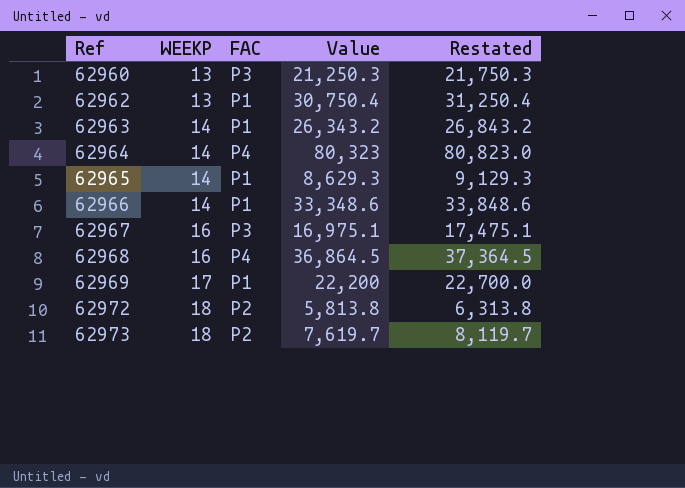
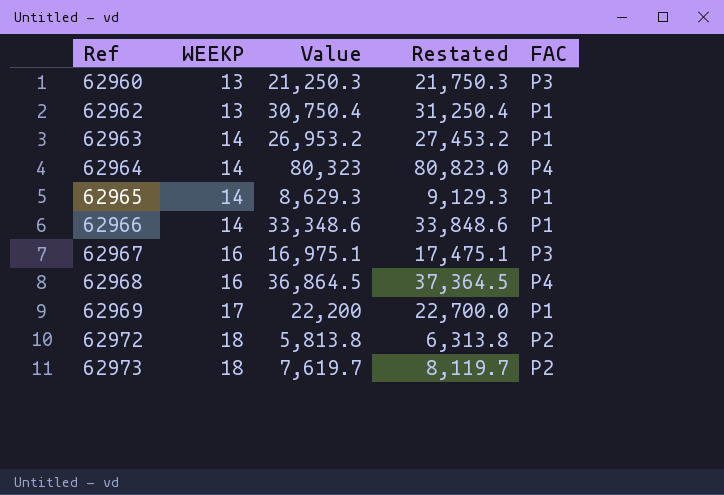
column FAC | position: 3 -> 5
62963 | Value: 26,343.2 -> 26,953.2
62963 | Restated: 26,843.2 -> 27,453.2

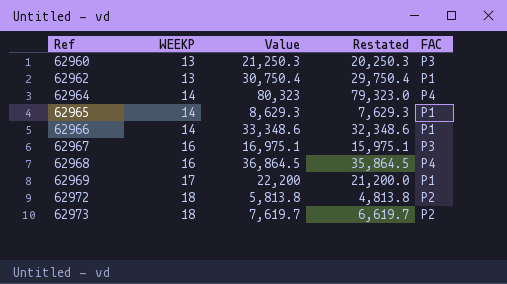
column Restated | formula: [Value] + 500 -> [Value] - 1000
row 62963: 14 | 26,953.2 | 27,453.2 | P1 -> none

